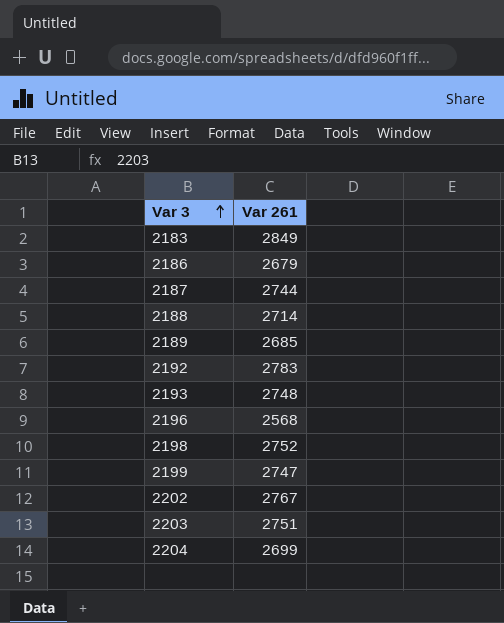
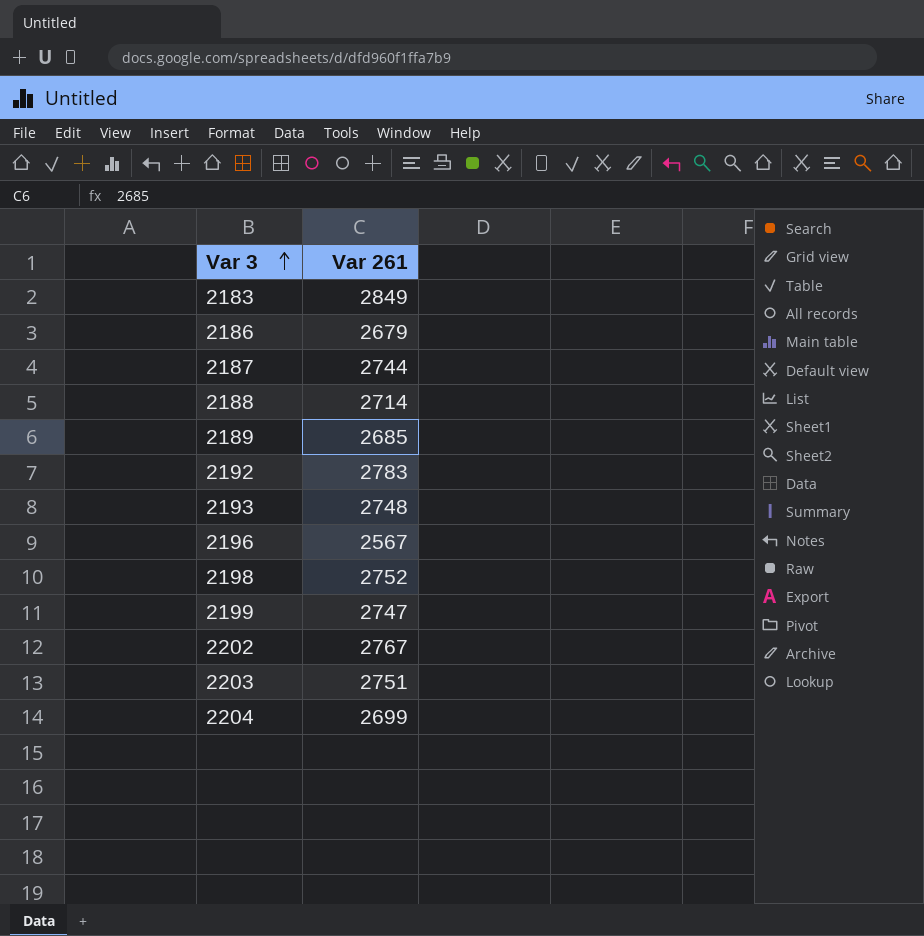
2196 | Var 261: 2568 -> 2567

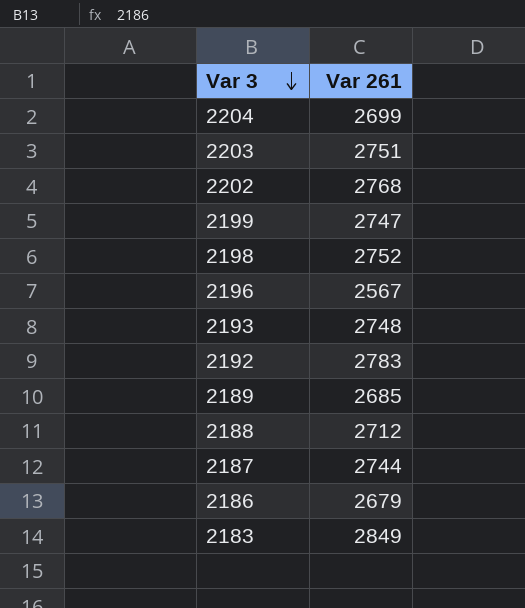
row order: Var 3 ascending -> Var 3 descending
2202 | Var 261: 2767 -> 2768
2188 | Var 261: 2714 -> 2712

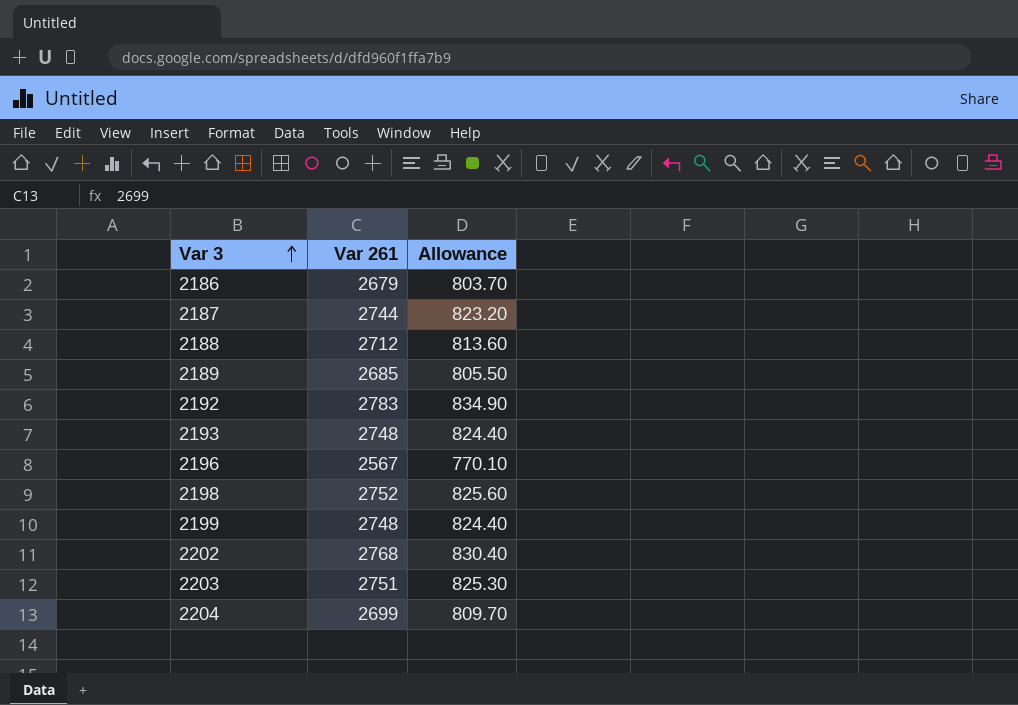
row order: Var 3 descending -> Var 3 ascending
column Allowance | formula: none -> [Var 261] * 0.3
row 2183: 2849 -> none
2199 | Var 261: 2747 -> 2748

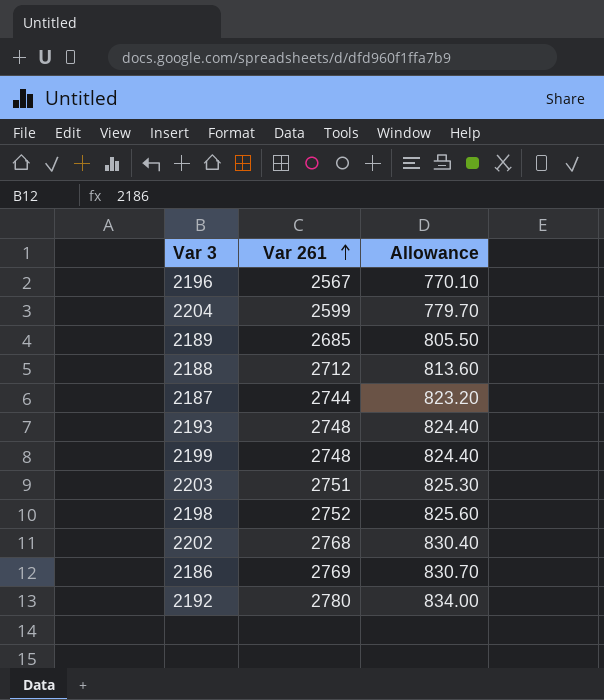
row order: Var 3 ascending -> Var 261 ascending
2204 | Var 261: 2699 -> 2599
2204 | Allowance: 809.70 -> 779.70
2186 | Var 261: 2679 -> 2769
2186 | Allowance: 803.70 -> 830.70
2192 | Var 261: 2783 -> 2780
2192 | Allowance: 834.90 -> 834.00

